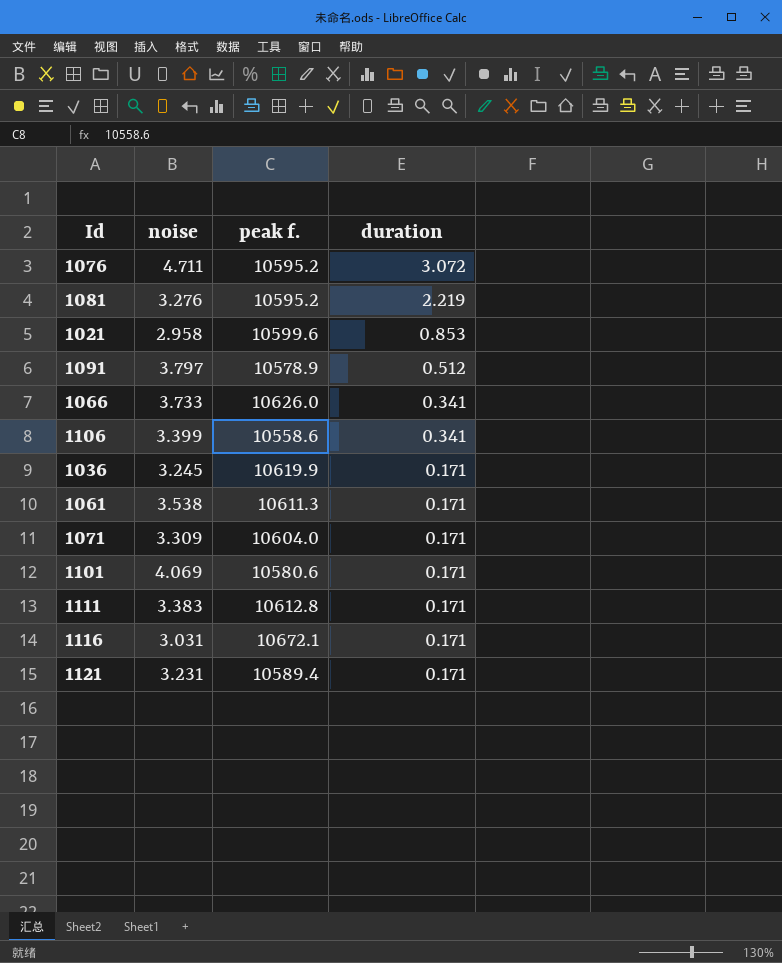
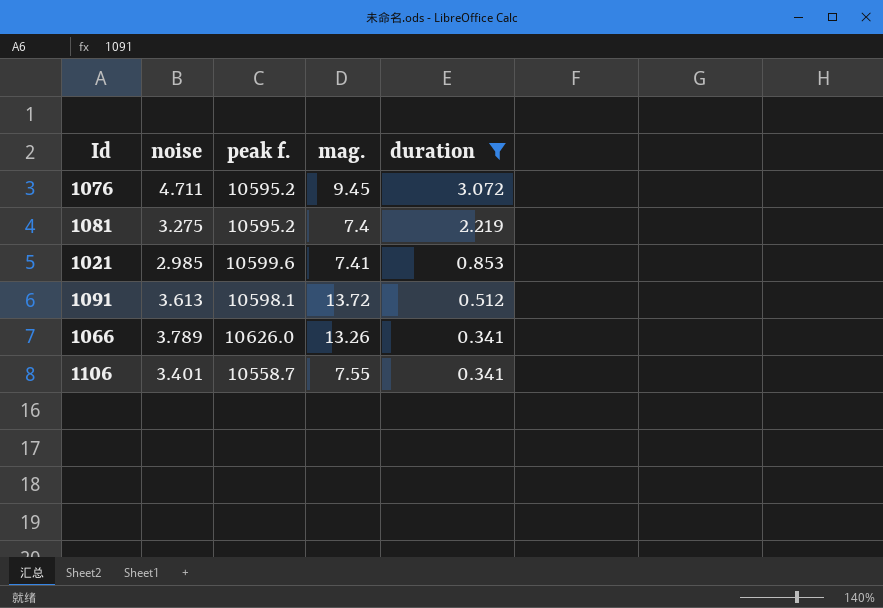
filter: none -> duration != 0.171
column mag. | position: none -> 4
1081 | noise: 3.276 -> 3.275
1021 | noise: 2.958 -> 2.985
1091 | noise: 3.797 -> 3.613
1091 | peak f.: 10578.9 -> 10598.1
1066 | noise: 3.733 -> 3.789
1106 | noise: 3.399 -> 3.401
1106 | peak f.: 10558.6 -> 10558.7

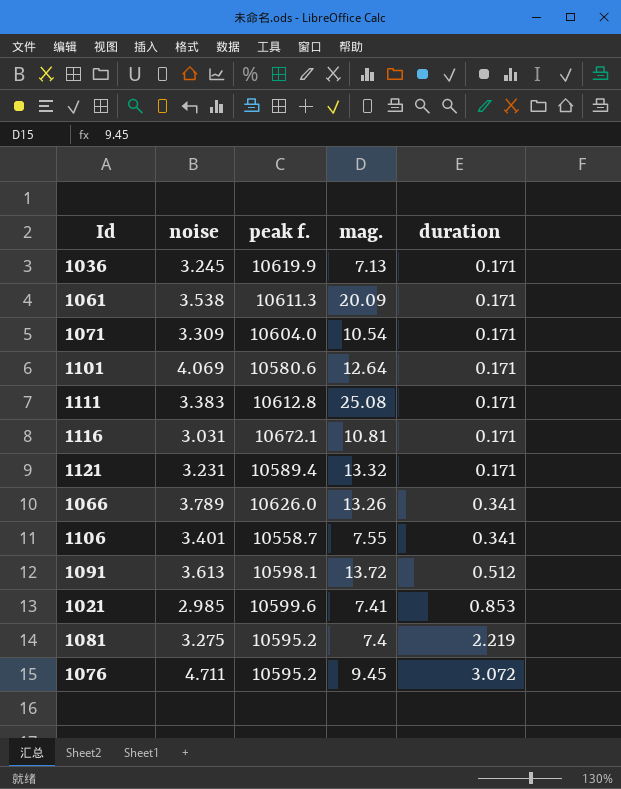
filter: duration != 0.171 -> none
row order: duration descending -> duration ascending

